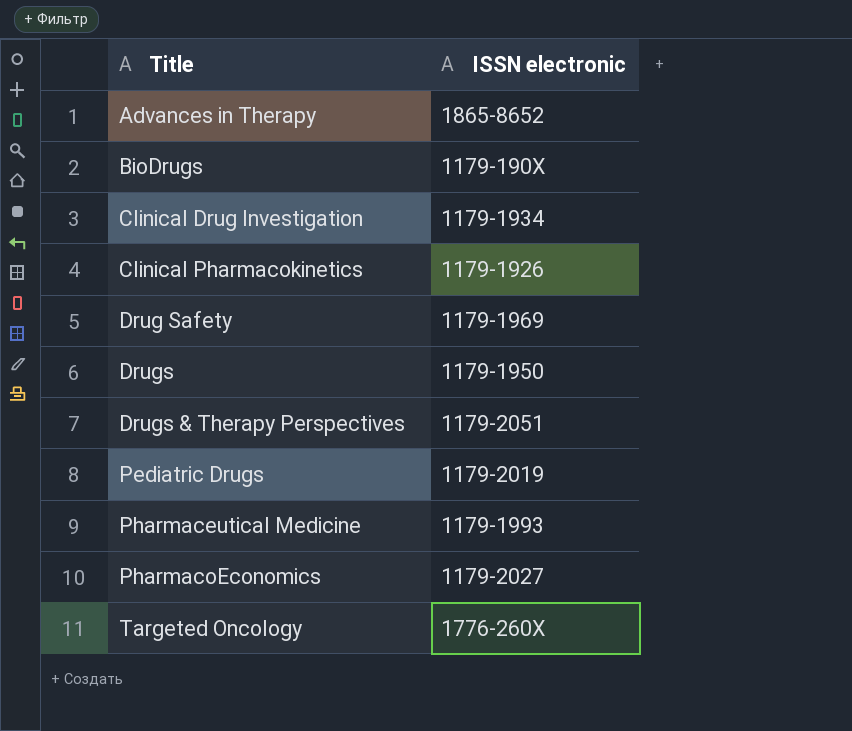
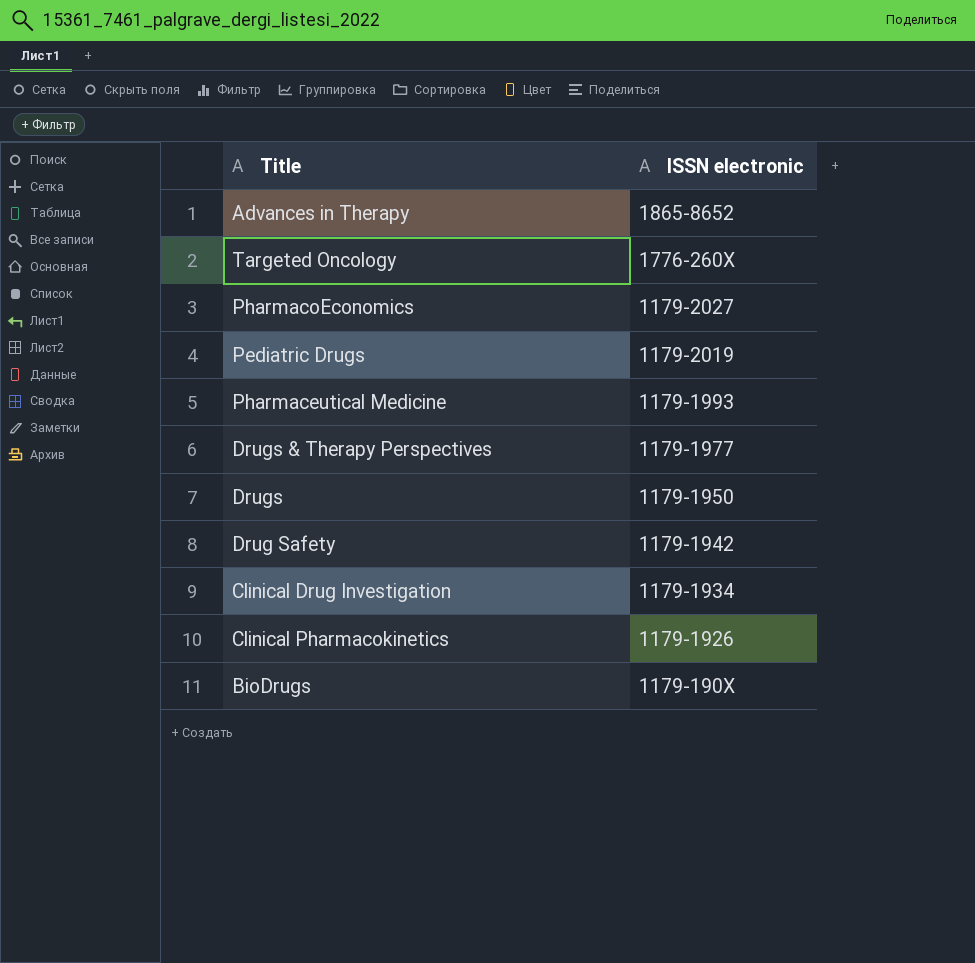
row order: Title ascending -> ISSN electronic descending
Drugs & Therapy Perspectives | ISSN electronic: 1179-2051 -> 1179-1977
Drug Safety | ISSN electronic: 1179-1969 -> 1179-1942

